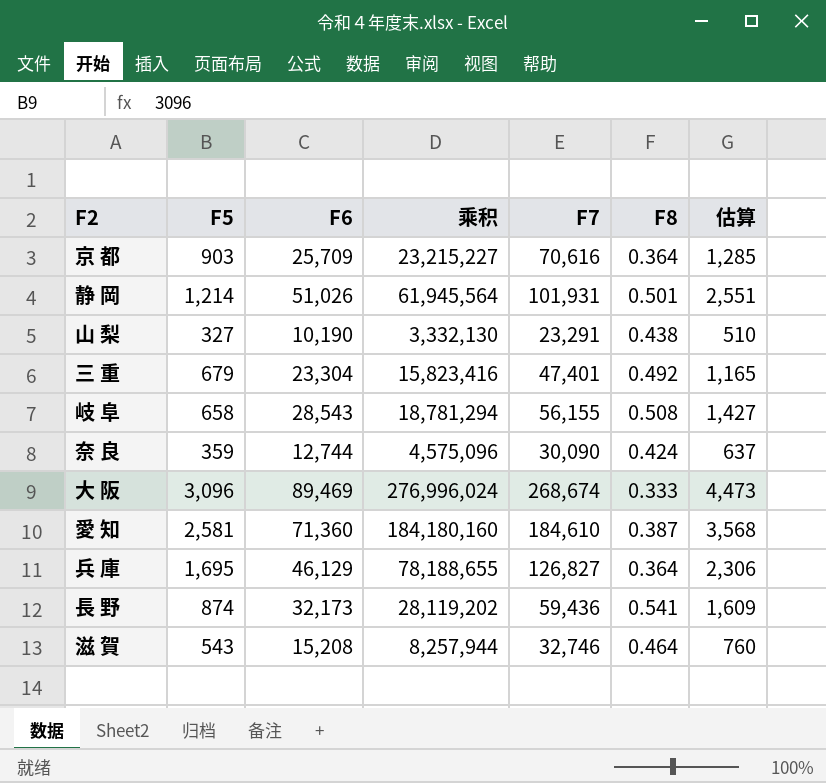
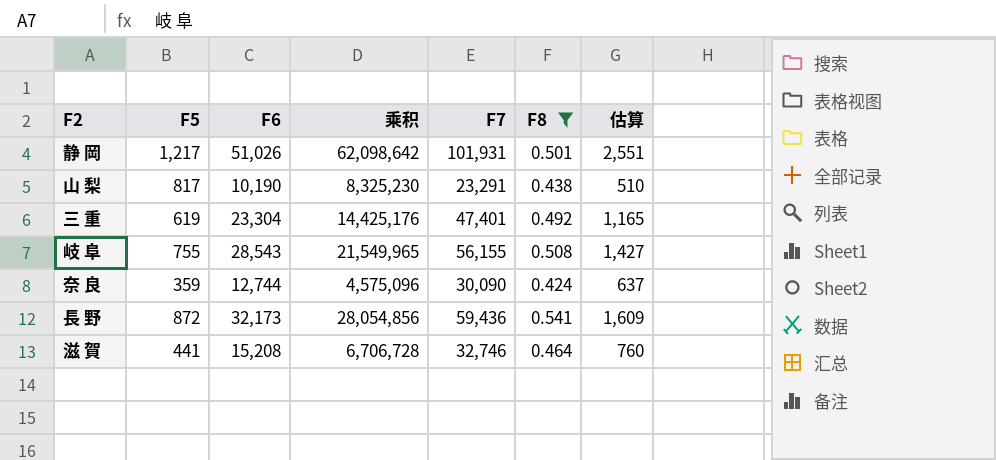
filter: none -> F8 >= 0.424
静 岡 | F5: 1,214 -> 1,217
静 岡 | 乘积: 61,945,564 -> 62,098,642
山 梨 | F5: 327 -> 817
山 梨 | 乘积: 3,332,130 -> 8,325,230
三 重 | F5: 679 -> 619
三 重 | 乘积: 15,823,416 -> 14,425,176
岐 阜 | F5: 658 -> 755
岐 阜 | 乘积: 18,781,294 -> 21,549,965
長 野 | F5: 874 -> 872
長 野 | 乘积: 28,119,202 -> 28,054,856
滋 賀 | F5: 543 -> 441
滋 賀 | 乘积: 8,257,944 -> 6,706,728

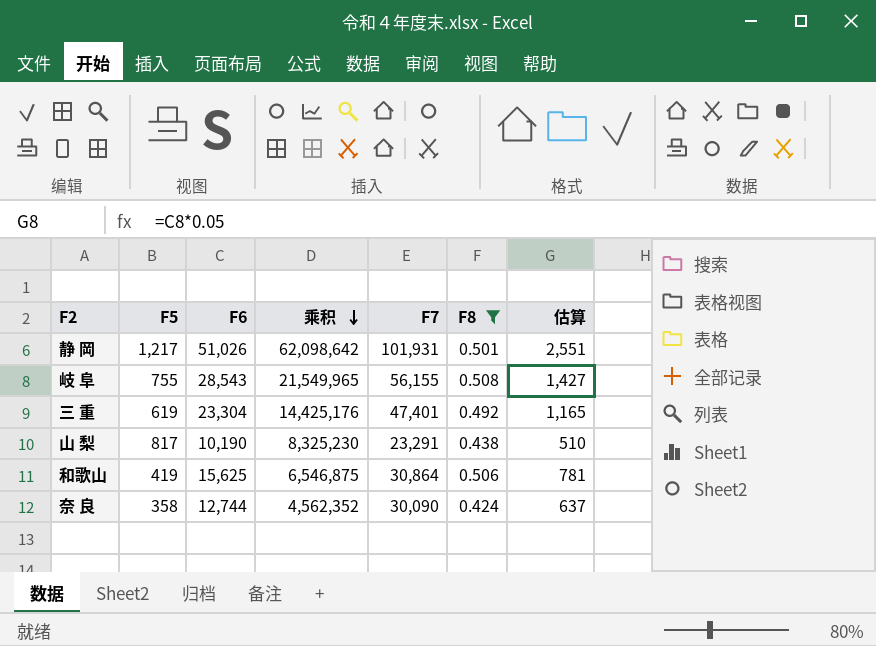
row order: none -> 乘积 descending
row 長 野: 872 | 32,173 | 28,054,856 | 59,436 | 0.541 | 1,609 -> none
row 滋 賀: 441 | 15,208 | 6,706,728 | 32,746 | 0.464 | 760 -> none
row 和歌山: none -> 419 | 15,625 | 6,546,875 | 30,864 | 0.506 | 781
奈 良 | F5: 359 -> 358
奈 良 | 乘积: 4,575,096 -> 4,562,352

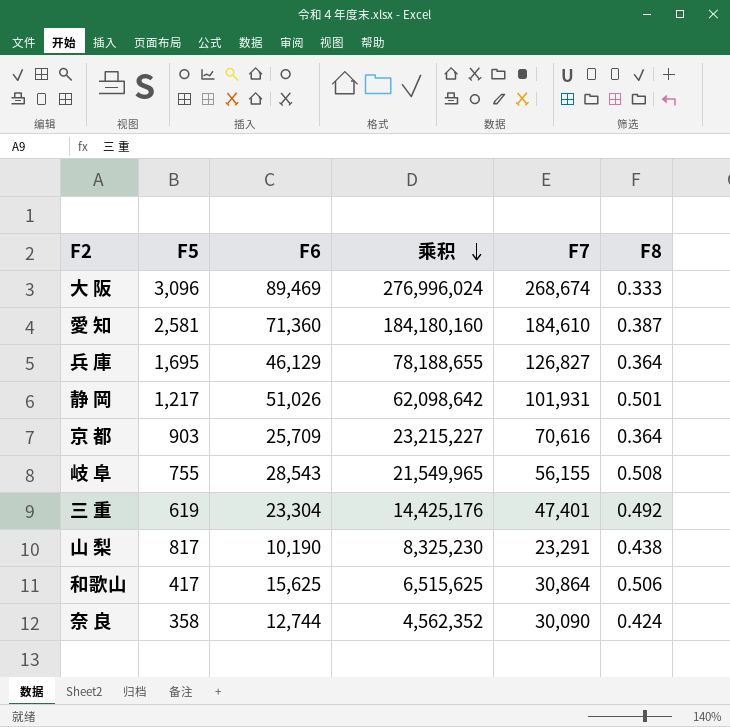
filter: F8 >= 0.424 -> none
column 估算 | formula: [F6] * 0.05 -> none
和歌山 | F5: 419 -> 417
和歌山 | 乘积: 6,546,875 -> 6,515,625

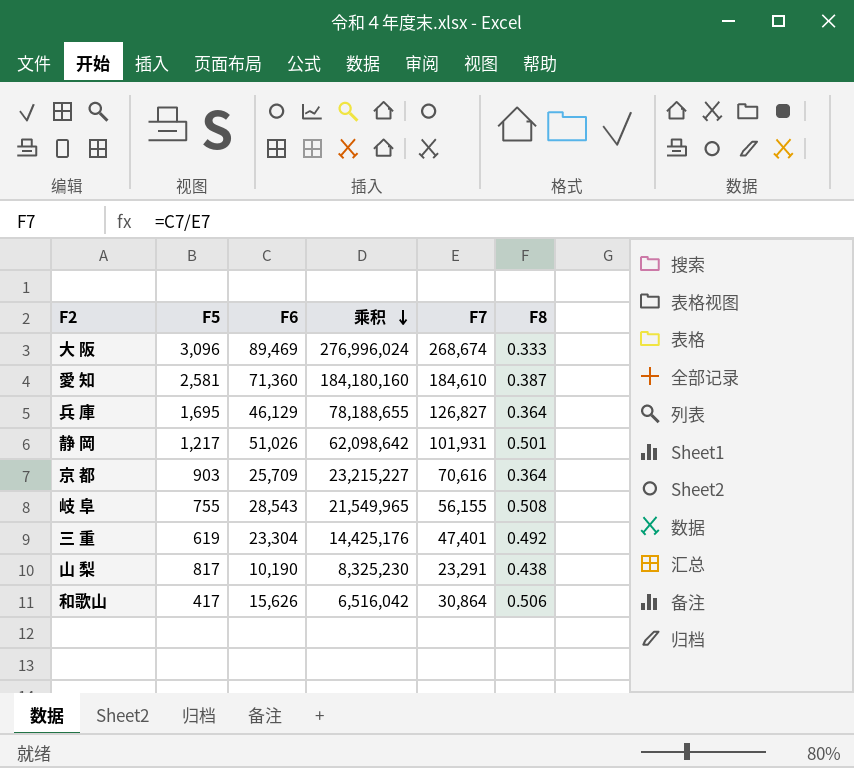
row 奈 良: 358 | 12,744 | 4,562,352 | 30,090 | 0.424 -> none
和歌山 | F6: 15,625 -> 15,626
和歌山 | 乘积: 6,515,625 -> 6,516,042

